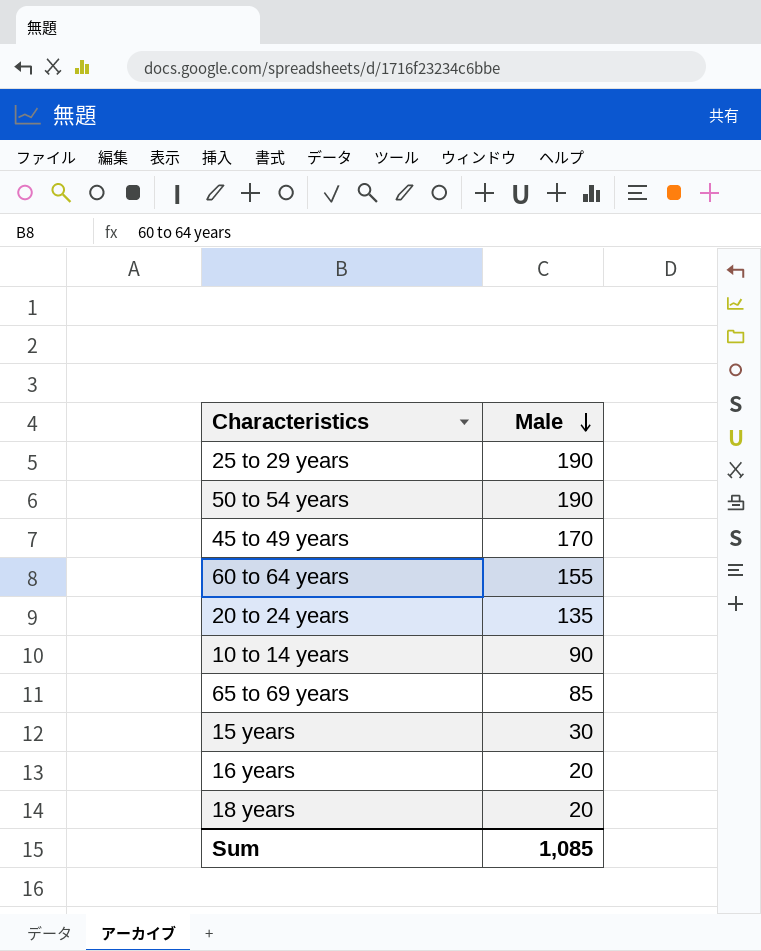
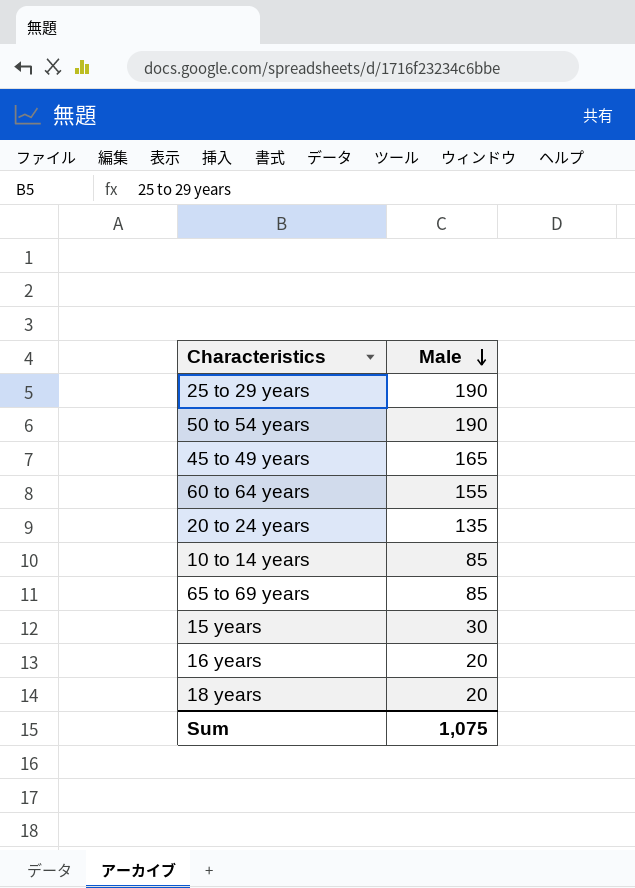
45 to 49 years | Male: 170 -> 165
10 to 14 years | Male: 90 -> 85
Sum | Male: 1,085 -> 1,075

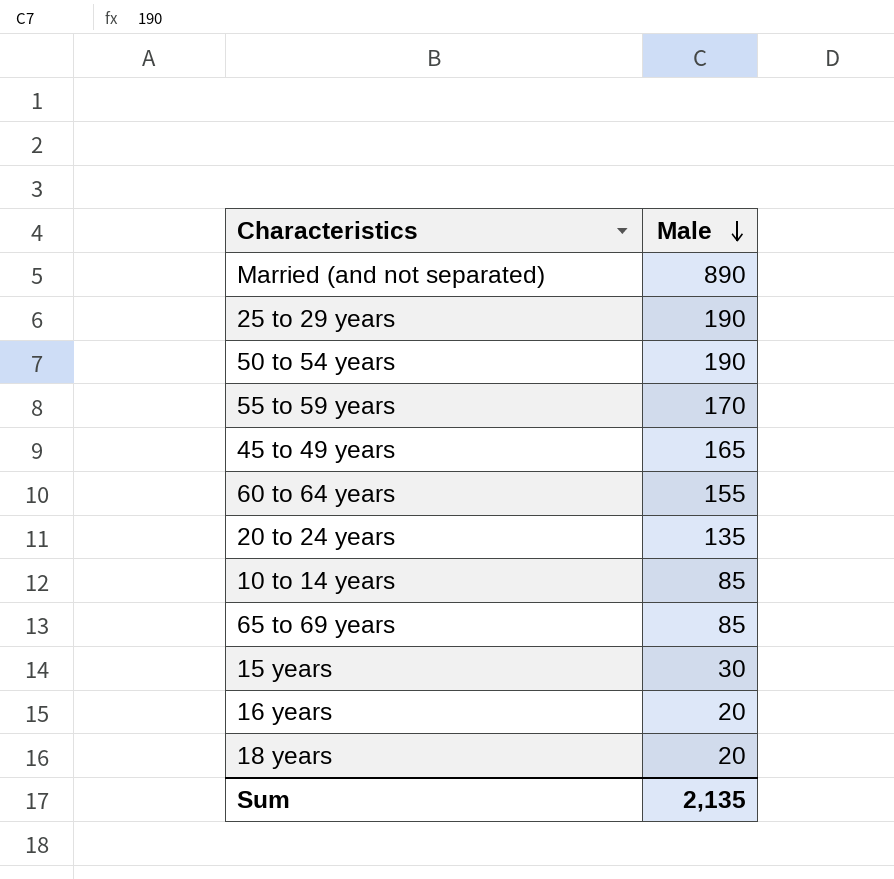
row Married (and not separated): none -> 890
row 55 to 59 years: none -> 170
Sum | Male: 1,075 -> 2,135

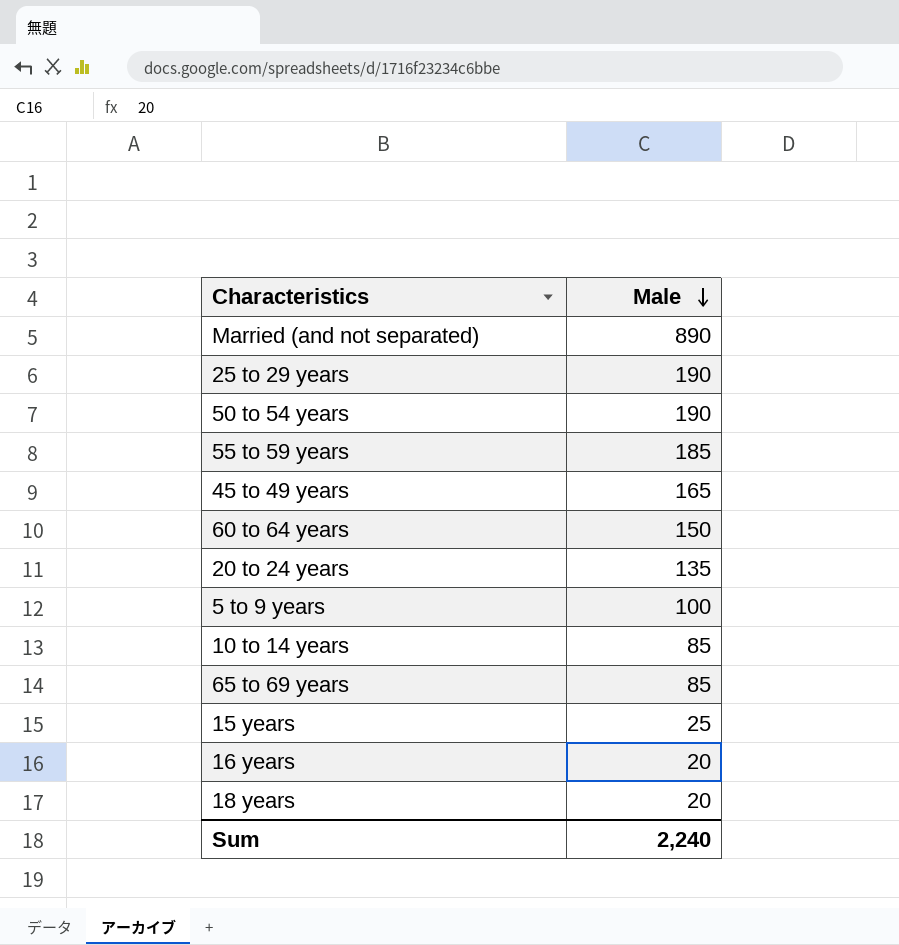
55 to 59 years | Male: 170 -> 185
60 to 64 years | Male: 155 -> 150
row 5 to 9 years: none -> 100
15 years | Male: 30 -> 25
Sum | Male: 2,135 -> 2,240

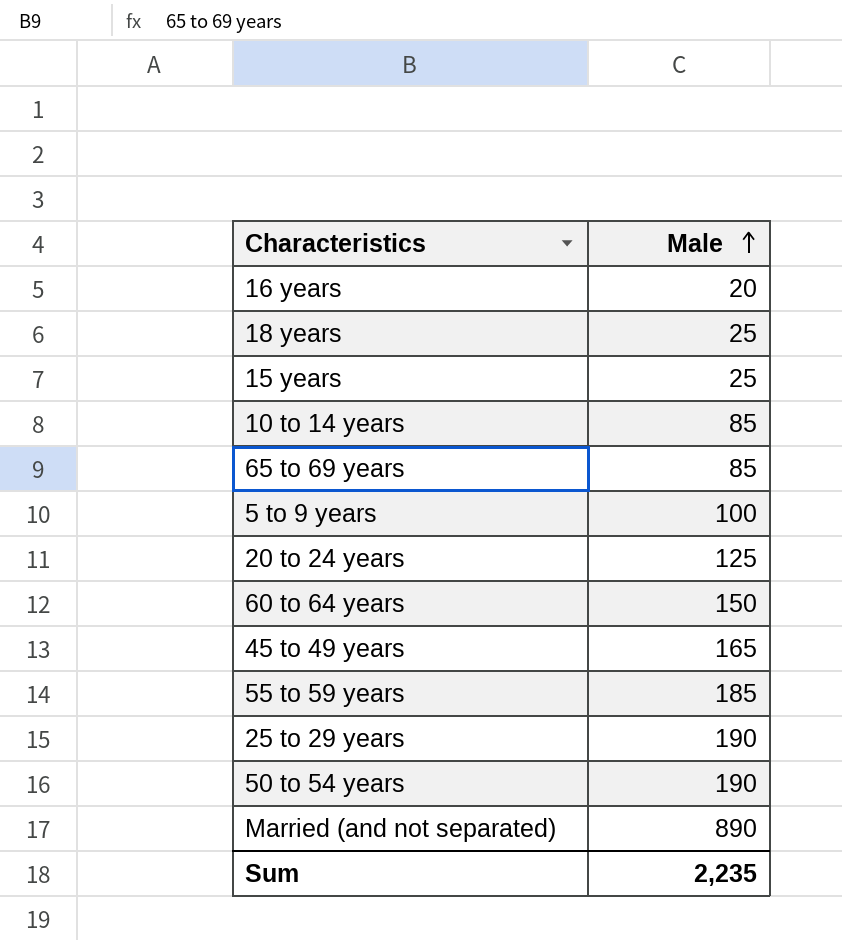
row order: Male descending -> Male ascending
18 years | Male: 20 -> 25
20 to 24 years | Male: 135 -> 125
Sum | Male: 2,240 -> 2,235

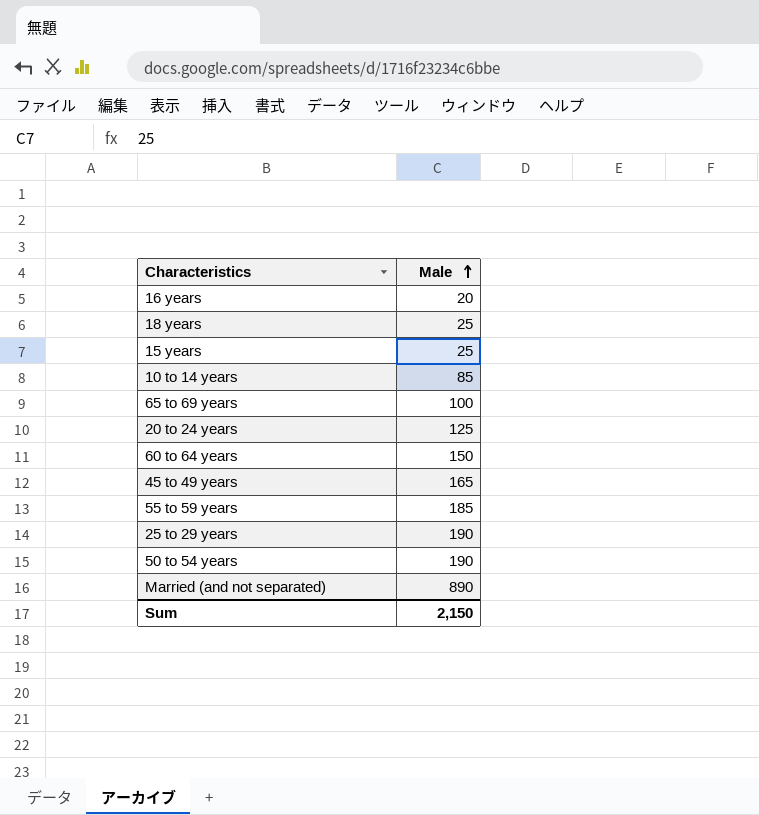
row 5 to 9 years: 100 -> none
65 to 69 years | Male: 85 -> 100
Sum | Male: 2,235 -> 2,150

